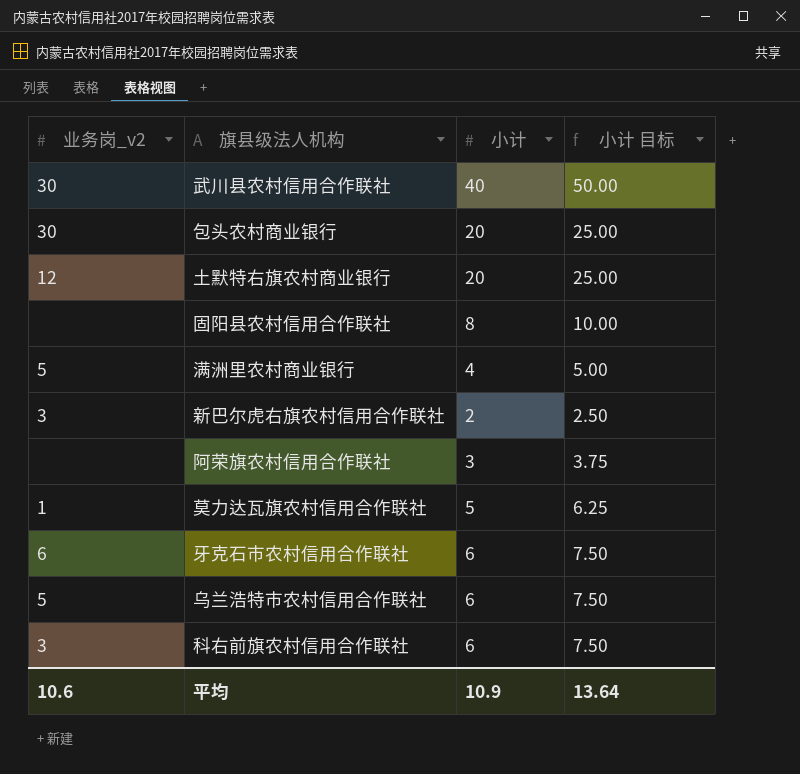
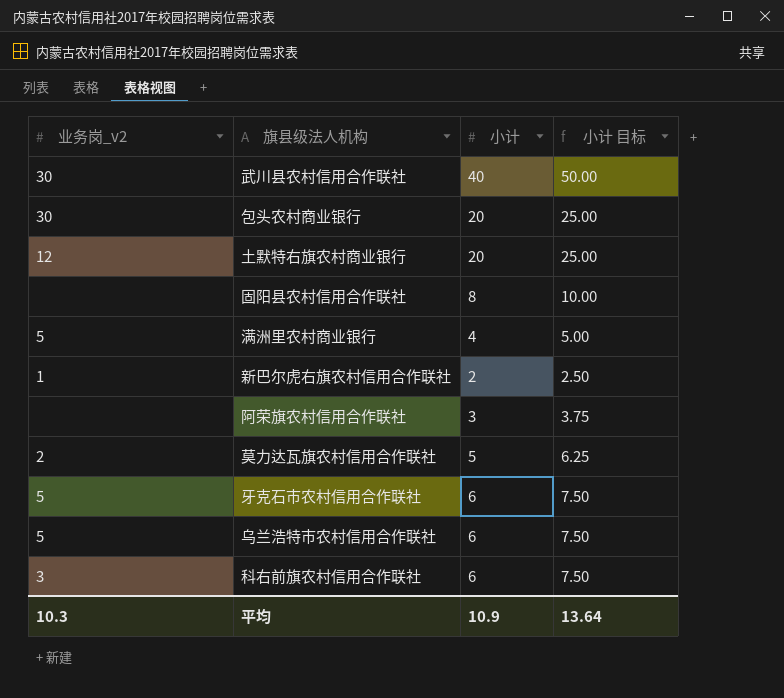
新巴尔虎右旗农村信用合作联社 | 业务岗_v2: 3 -> 1
莫力达瓦旗农村信用合作联社 | 业务岗_v2: 1 -> 2
牙克石市农村信用合作联社 | 业务岗_v2: 6 -> 5
平均 | 业务岗_v2: 10.6 -> 10.3

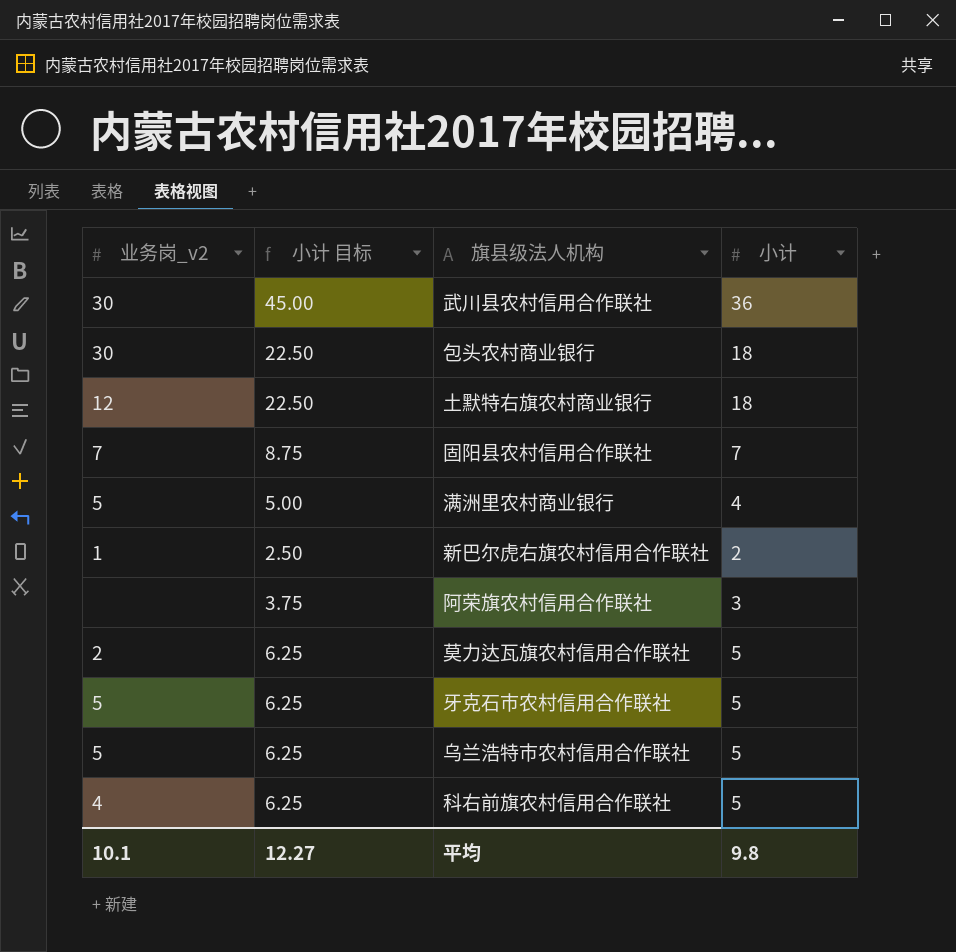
column 小计 目标 | position: 4 -> 2
武川县农村信用合作联社 | 小计 目标: 50.00 -> 45.00
武川县农村信用合作联社 | 小计: 40 -> 36
包头农村商业银行 | 小计 目标: 25.00 -> 22.50
包头农村商业银行 | 小计: 20 -> 18
土默特右旗农村商业银行 | 小计 目标: 25.00 -> 22.50
土默特右旗农村商业银行 | 小计: 20 -> 18
固阳县农村信用合作联社 | 业务岗_v2: none -> 7
固阳县农村信用合作联社 | 小计 目标: 10.00 -> 8.75
固阳县农村信用合作联社 | 小计: 8 -> 7
牙克石市农村信用合作联社 | 小计 目标: 7.50 -> 6.25
牙克石市农村信用合作联社 | 小计: 6 -> 5
乌兰浩特市农村信用合作联社 | 小计 目标: 7.50 -> 6.25
乌兰浩特市农村信用合作联社 | 小计: 6 -> 5
科右前旗农村信用合作联社 | 业务岗_v2: 3 -> 4
科右前旗农村信用合作联社 | 小计 目标: 7.50 -> 6.25
科右前旗农村信用合作联社 | 小计: 6 -> 5
平均 | 业务岗_v2: 10.3 -> 10.1
平均 | 小计 目标: 13.64 -> 12.27
平均 | 小计: 10.9 -> 9.8

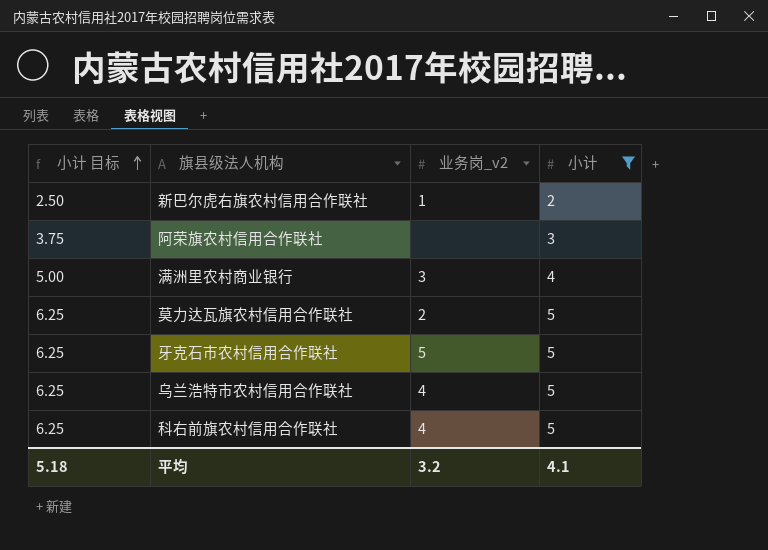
filter: none -> 小计 <= 5
row order: none -> 小计 目标 ascending
column 业务岗_v2 | position: 1 -> 3
满洲里农村商业银行 | 业务岗_v2: 5 -> 3
乌兰浩特市农村信用合作联社 | 业务岗_v2: 5 -> 4
平均 | 小计 目标: 12.27 -> 5.18
平均 | 业务岗_v2: 10.1 -> 3.2
平均 | 小计: 9.8 -> 4.1

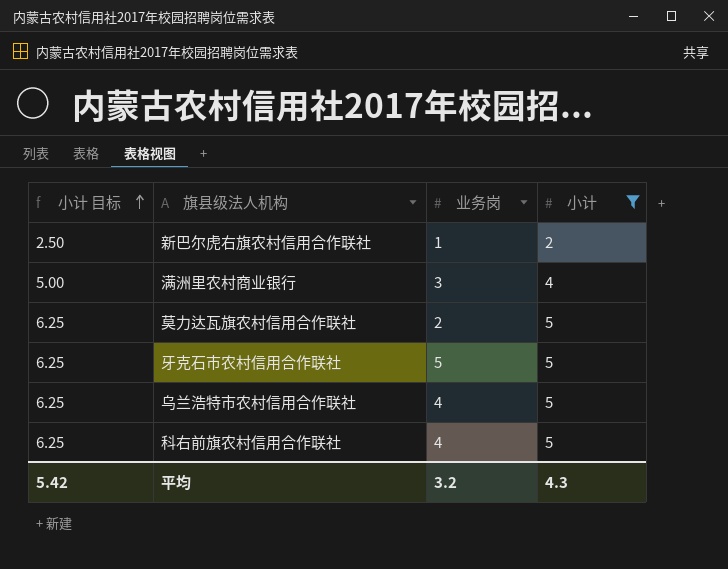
column name: 业务岗_v2 -> 业务岗
row 阿荣旗农村信用合作联社: 3.75 | none | 3 -> none
平均 | 小计 目标: 5.18 -> 5.42
平均 | 小计: 4.1 -> 4.3

